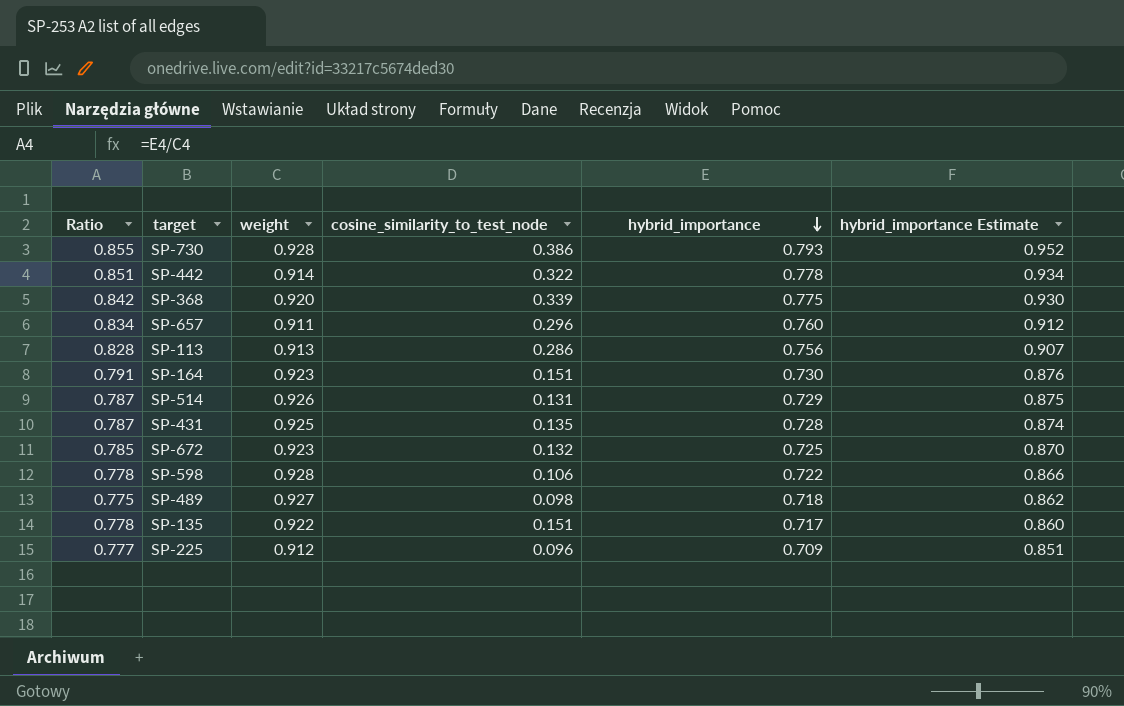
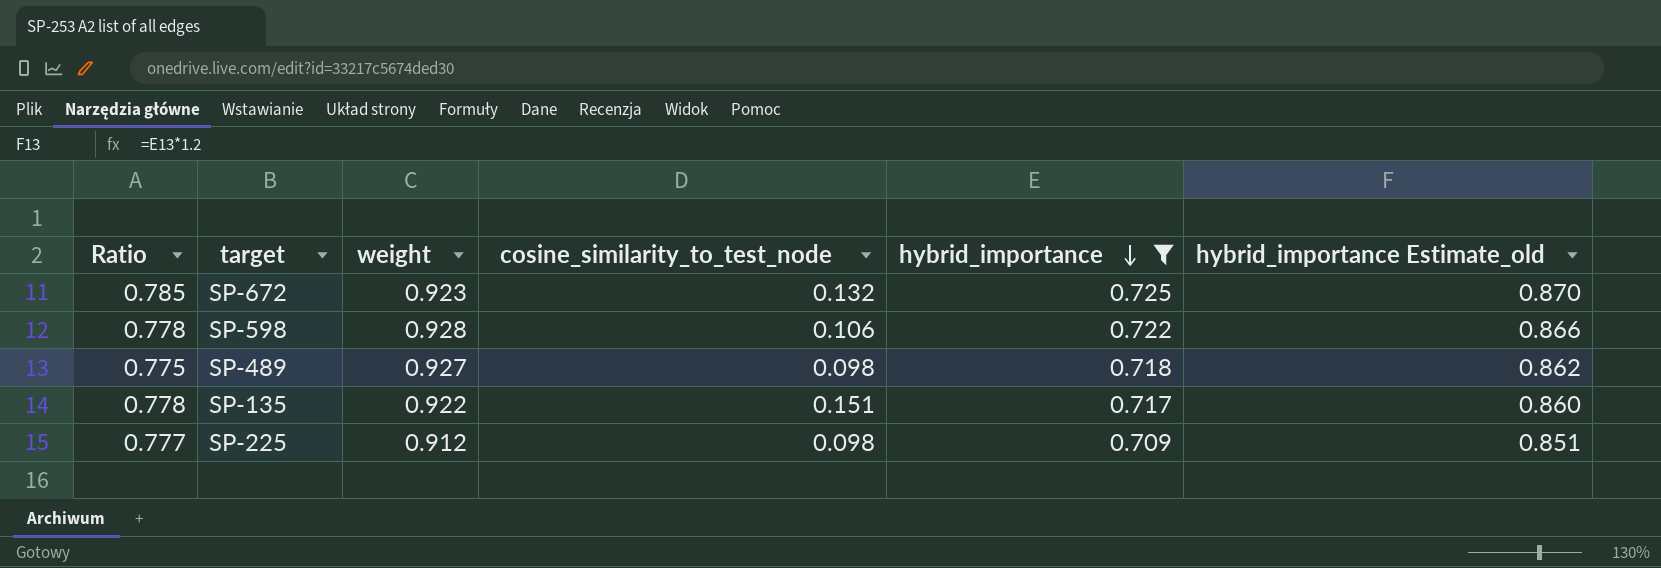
filter: none -> hybrid_importance <= 0.725
column name: hybrid_importance Estimate -> hybrid_importance Estimate_old
SP-225 | cosine_similarity_to_test_node: 0.096 -> 0.098

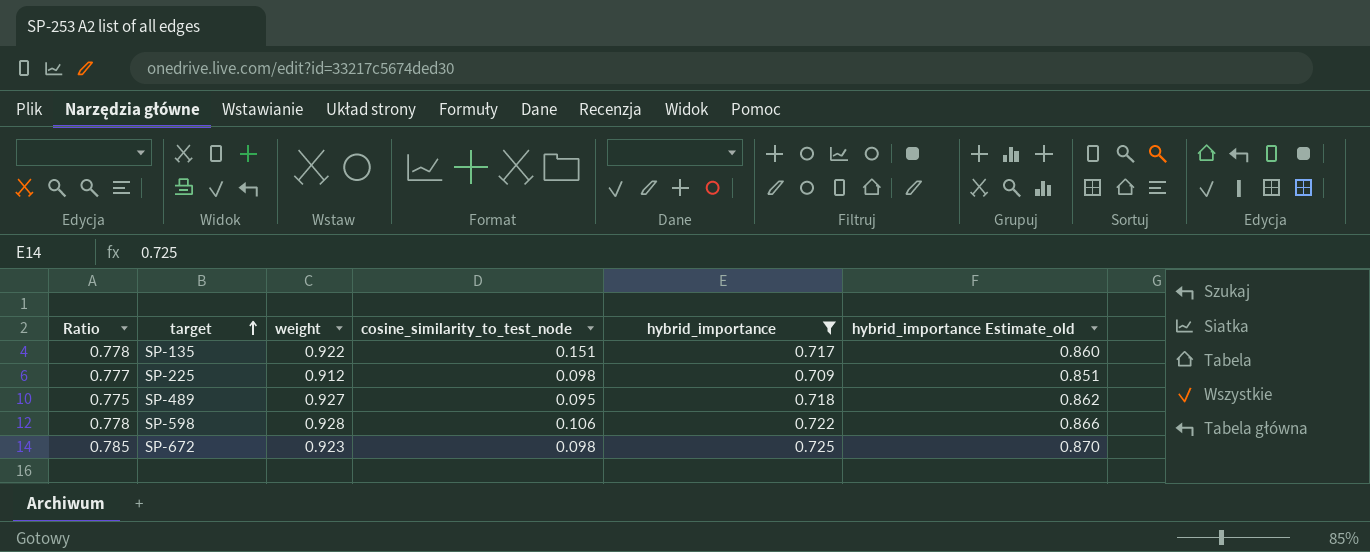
row order: hybrid_importance descending -> target ascending
SP-489 | cosine_similarity_to_test_node: 0.098 -> 0.095
SP-672 | cosine_similarity_to_test_node: 0.132 -> 0.098

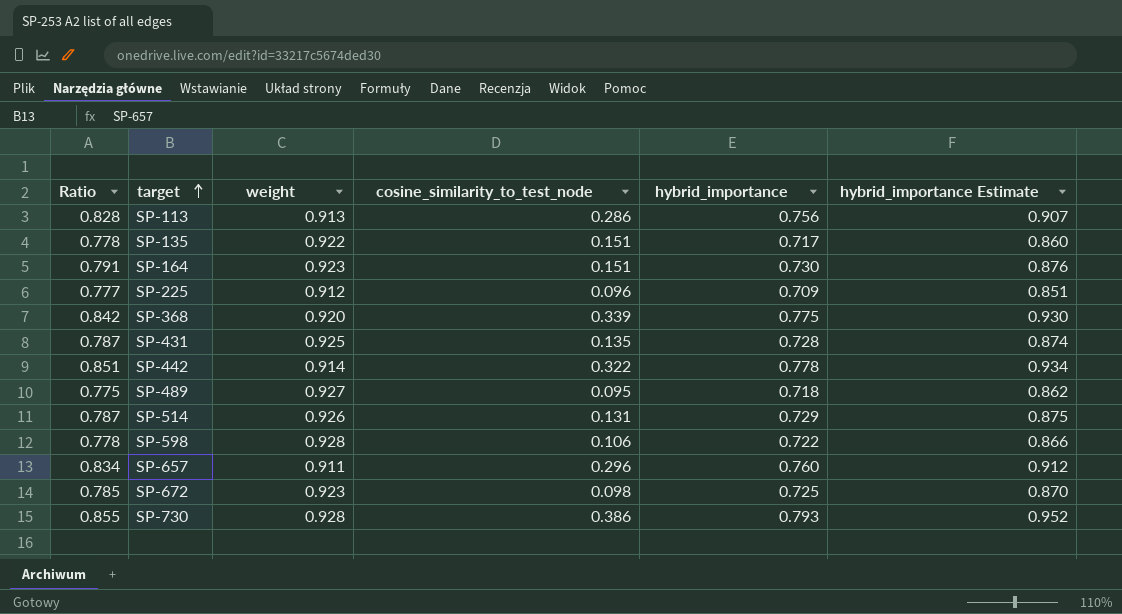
filter: hybrid_importance <= 0.725 -> none
column name: hybrid_importance Estimate_old -> hybrid_importance Estimate
SP-225 | cosine_similarity_to_test_node: 0.098 -> 0.096

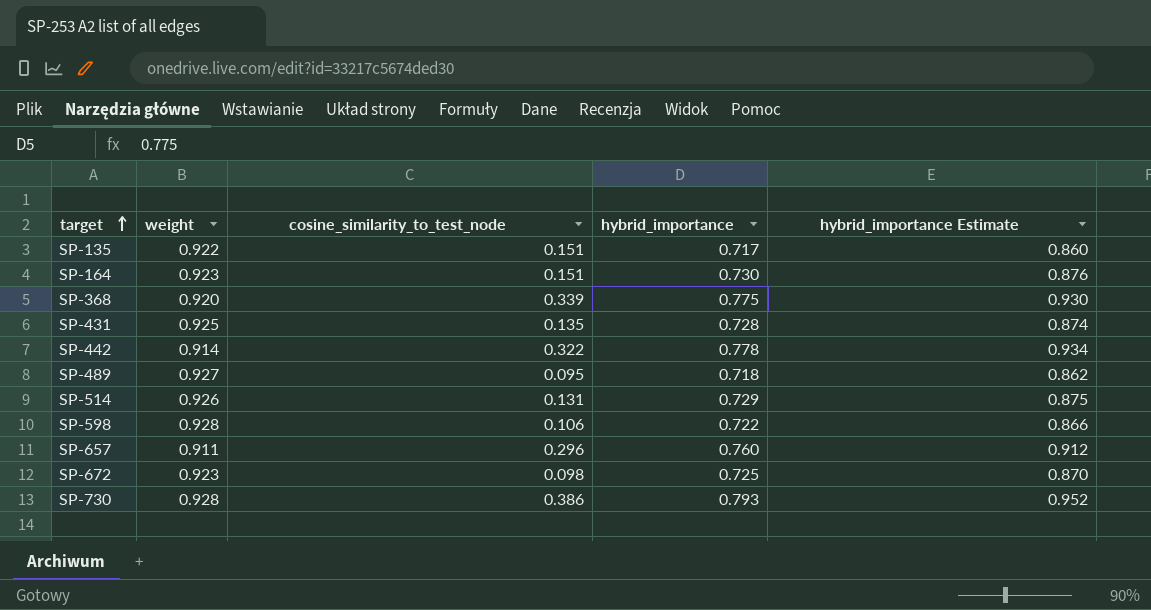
column Ratio | formula: [hybrid_importance] / [weight] -> none
row SP-113: 0.828 | 0.913 | 0.286 | 0.756 | 0.907 -> none
row SP-225: 0.777 | 0.912 | 0.096 | 0.709 | 0.851 -> none

